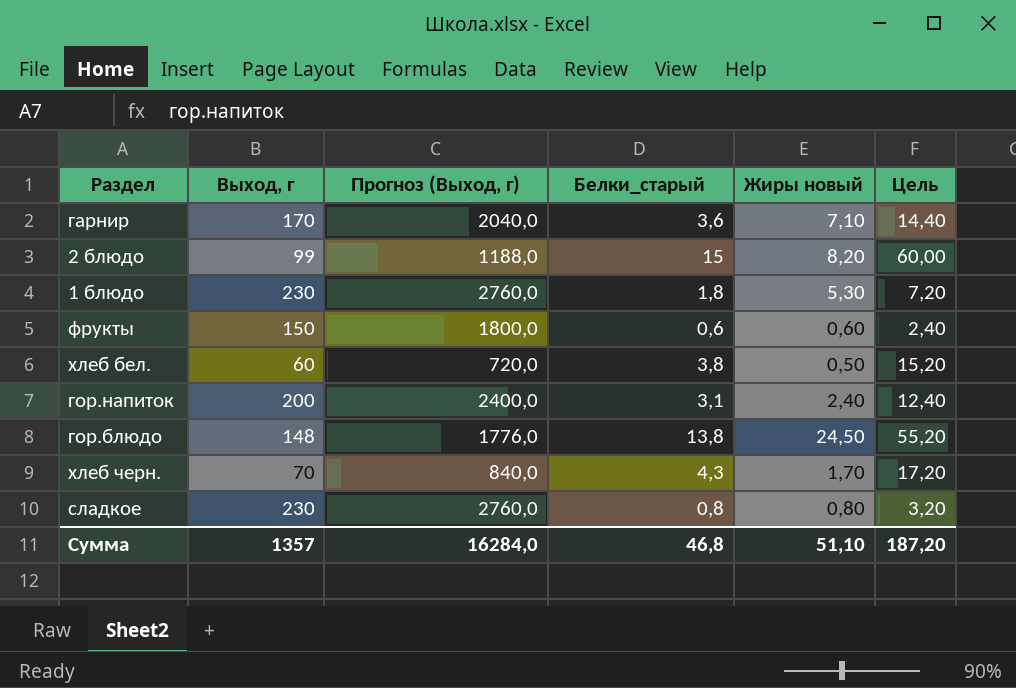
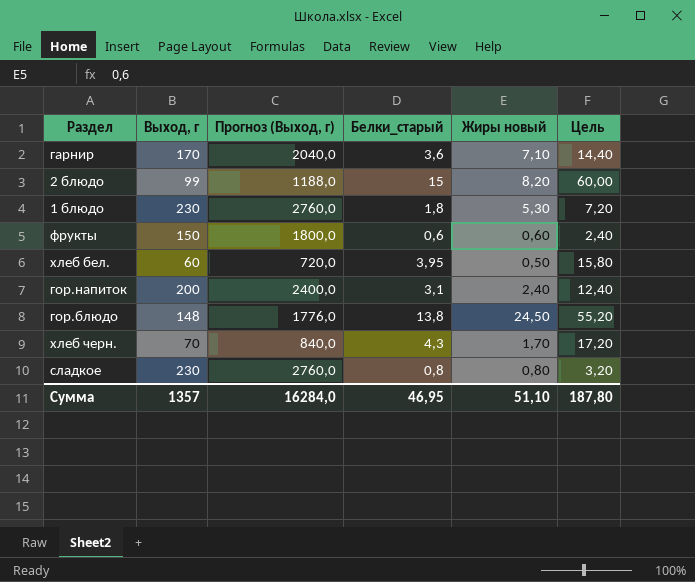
хлеб бел. | Белки_старый: 3,8 -> 3,95
хлеб бел. | Цель: 15,20 -> 15,80
Сумма | Белки_старый: 46,8 -> 46,95
Сумма | Цель: 187,20 -> 187,80

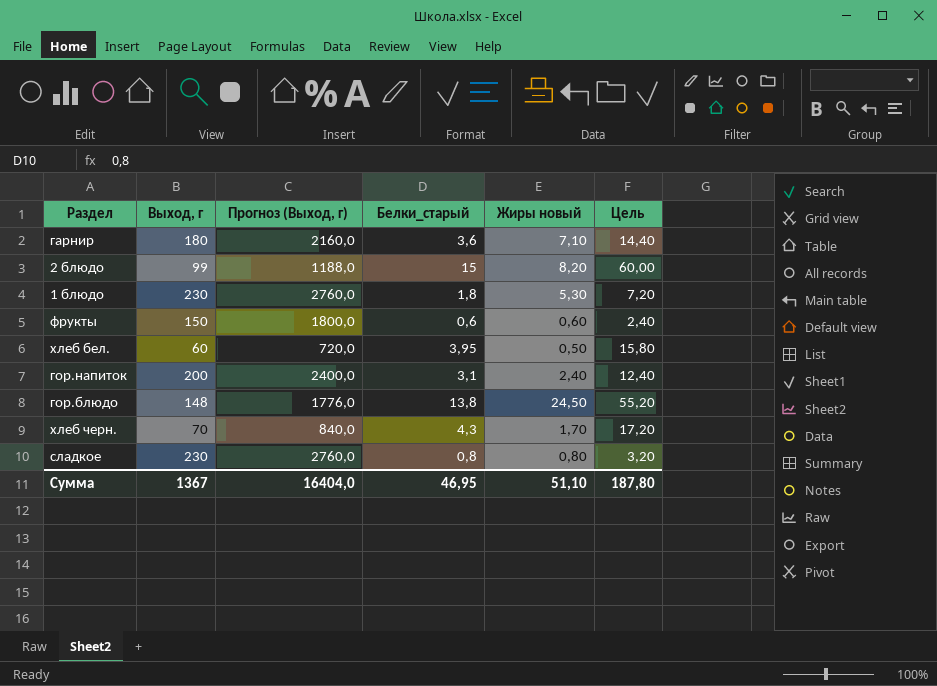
гарнир | Выход, г: 170 -> 180
гарнир | Прогноз (Выход, г): 2040,0 -> 2160,0
Сумма | Выход, г: 1357 -> 1367
Сумма | Прогноз (Выход, г): 16284,0 -> 16404,0

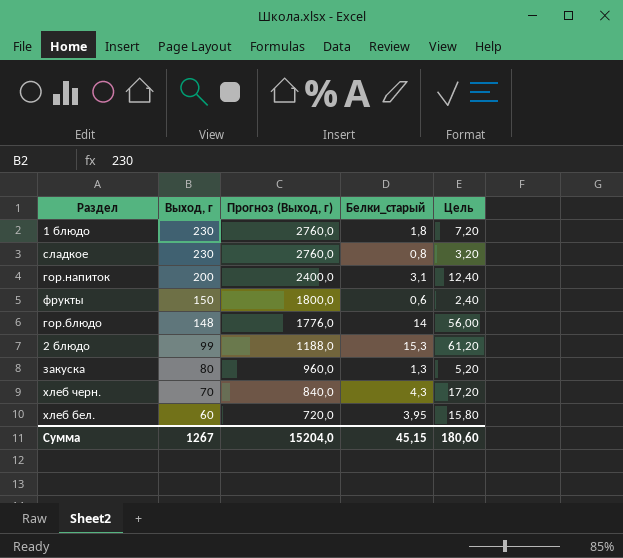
row order: none -> Выход, г descending
column Жиры новый | position: 5 -> none
row гарнир: 180 | 2160,0 | 3,6 | 7,10 | 14,40 -> none
гор.блюдо | Белки_старый: 13,8 -> 14
гор.блюдо | Цель: 55,20 -> 56,00
2 блюдо | Белки_старый: 15 -> 15,3
2 блюдо | Цель: 60,00 -> 61,20
row закуска: none -> 80 | 960,0 | 1,3 | 5,20
Сумма | Выход, г: 1367 -> 1267
Сумма | Прогноз (Выход, г): 16404,0 -> 15204,0
Сумма | Белки_старый: 46,95 -> 45,15
Сумма | Цель: 187,80 -> 180,60

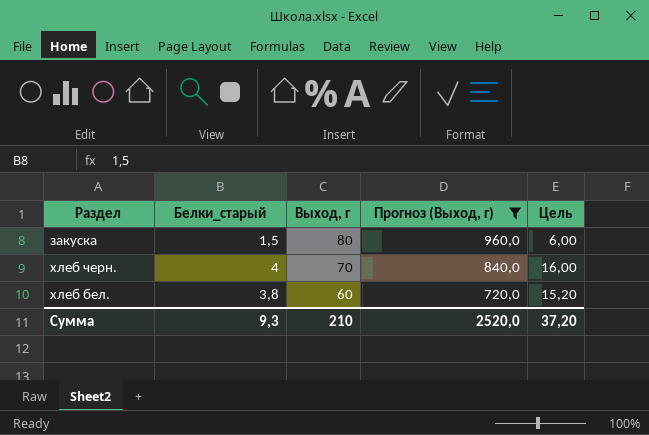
filter: none -> Прогноз (Выход, г) <= 960,0
column Белки_старый | position: 4 -> 2
закуска | Белки_старый: 1,3 -> 1,5
закуска | Цель: 5,20 -> 6,00
хлеб черн. | Белки_старый: 4,3 -> 4
хлеб черн. | Цель: 17,20 -> 16,00
хлеб бел. | Белки_старый: 3,95 -> 3,8
хлеб бел. | Цель: 15,80 -> 15,20
Сумма | Белки_старый: 45,15 -> 9,3
Сумма | Выход, г: 1267 -> 210
Сумма | Прогноз (Выход, г): 15204,0 -> 2520,0
Сумма | Цель: 180,60 -> 37,20

